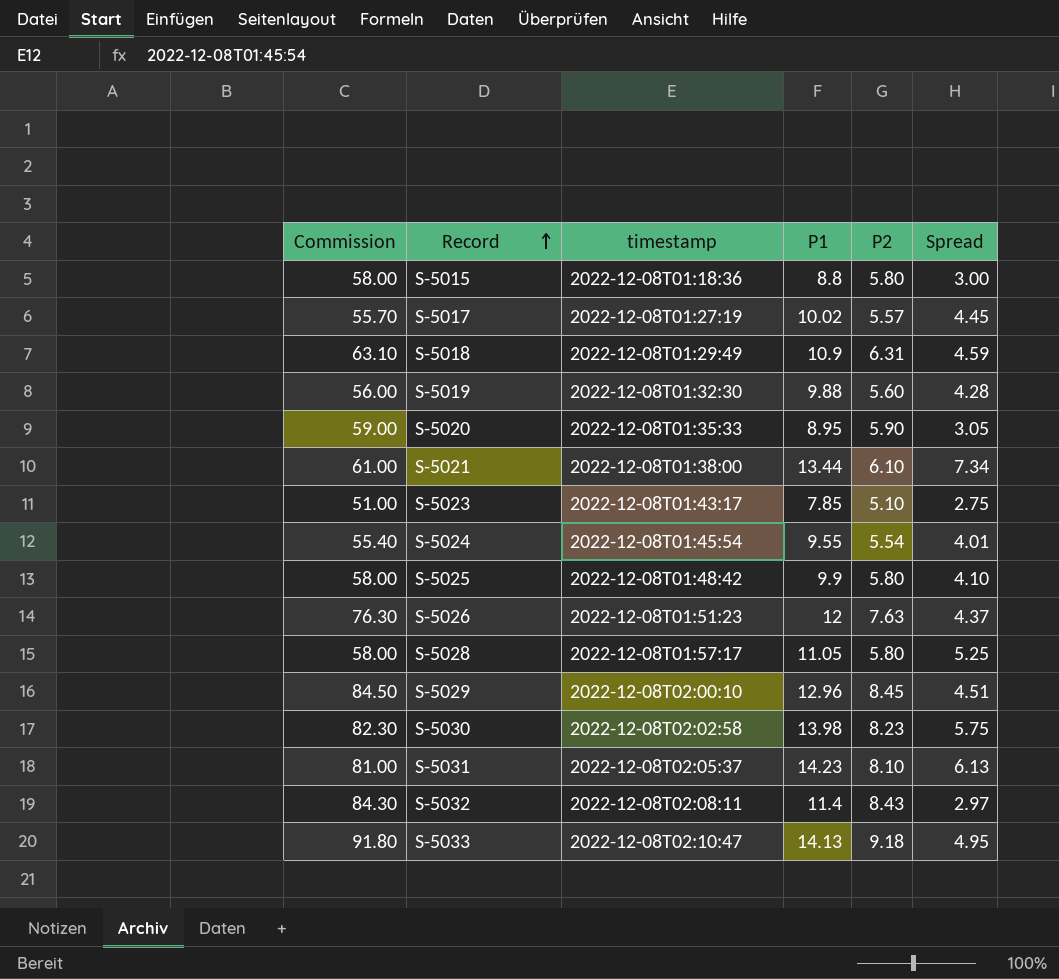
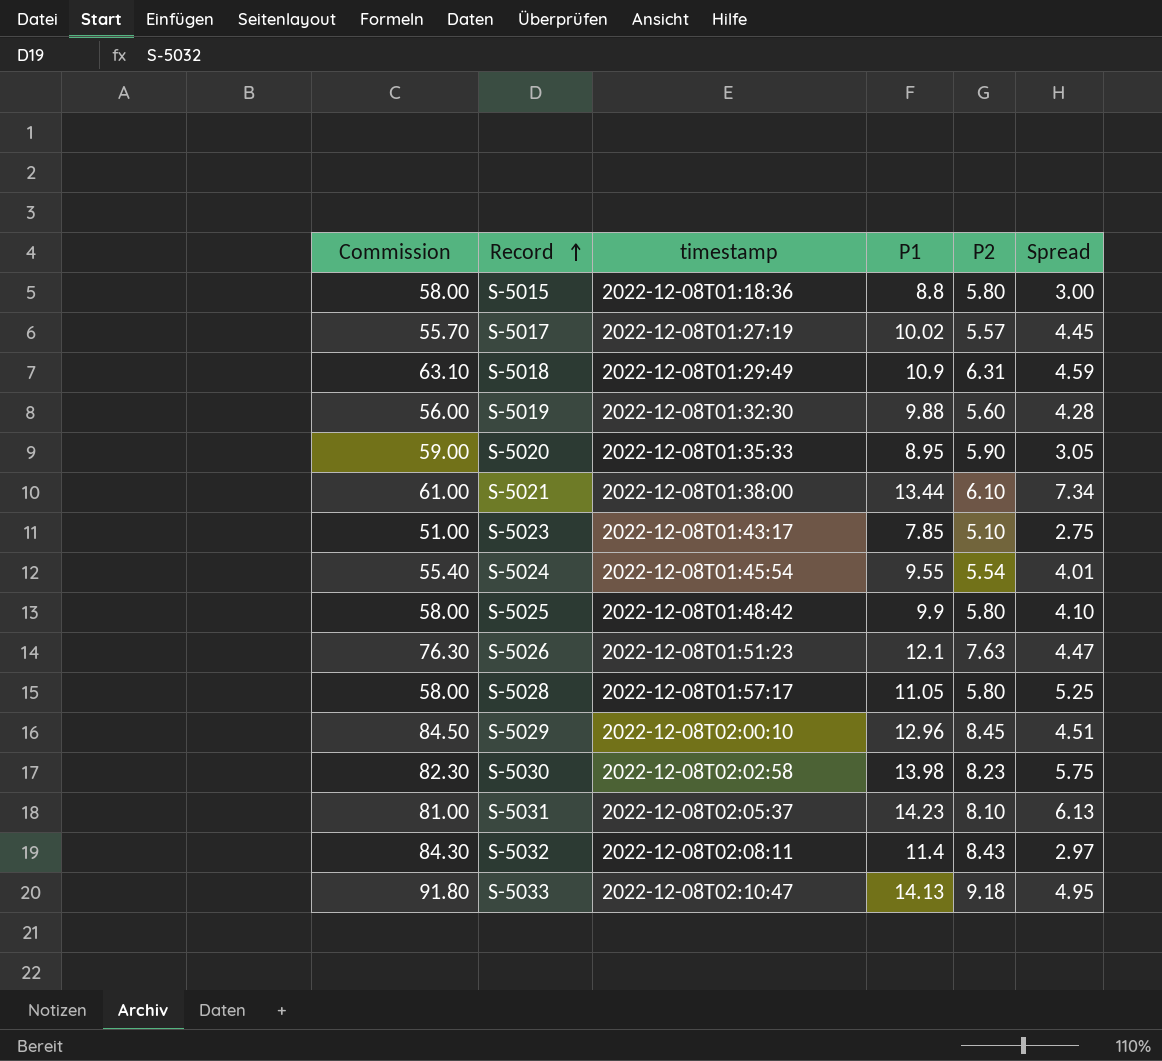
S-5026 | P1: 12 -> 12.1
S-5026 | Spread: 4.37 -> 4.47

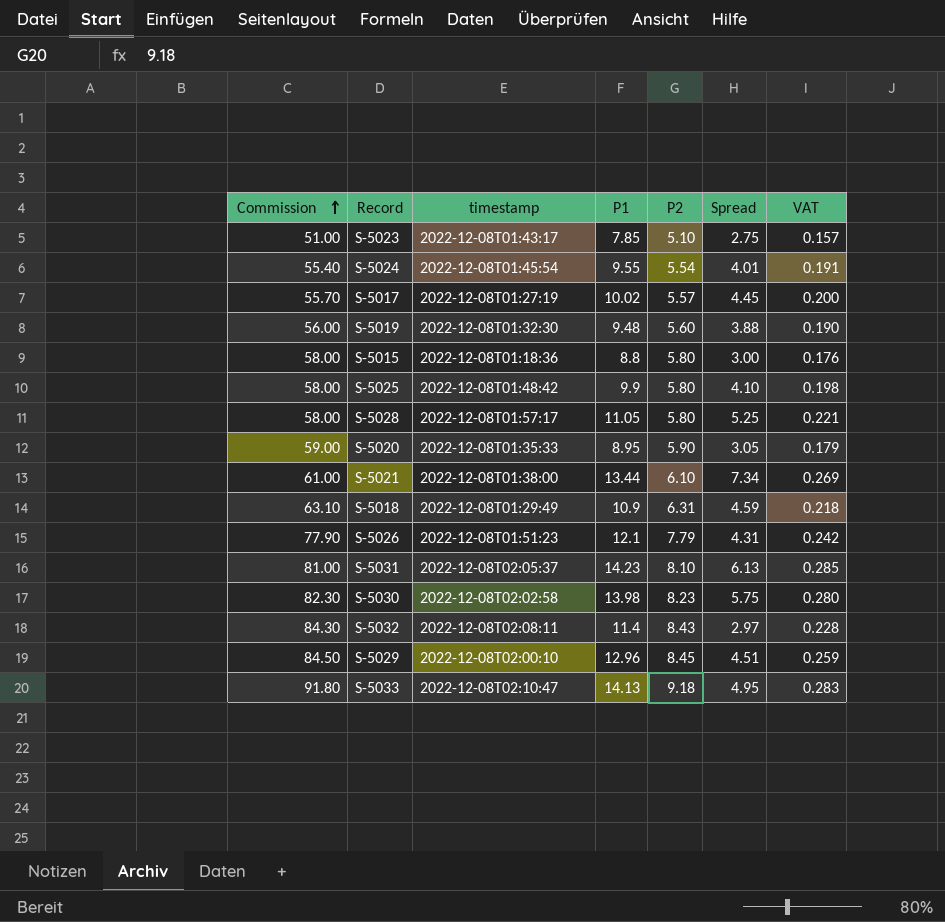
row order: Record ascending -> Commission ascending
column VAT | formula: none -> [P1] * 0.02
S-5019 | P1: 9.88 -> 9.48
S-5019 | Spread: 4.28 -> 3.88
S-5026 | Commission: 76.30 -> 77.90
S-5026 | P2: 7.63 -> 7.79
S-5026 | Spread: 4.47 -> 4.31

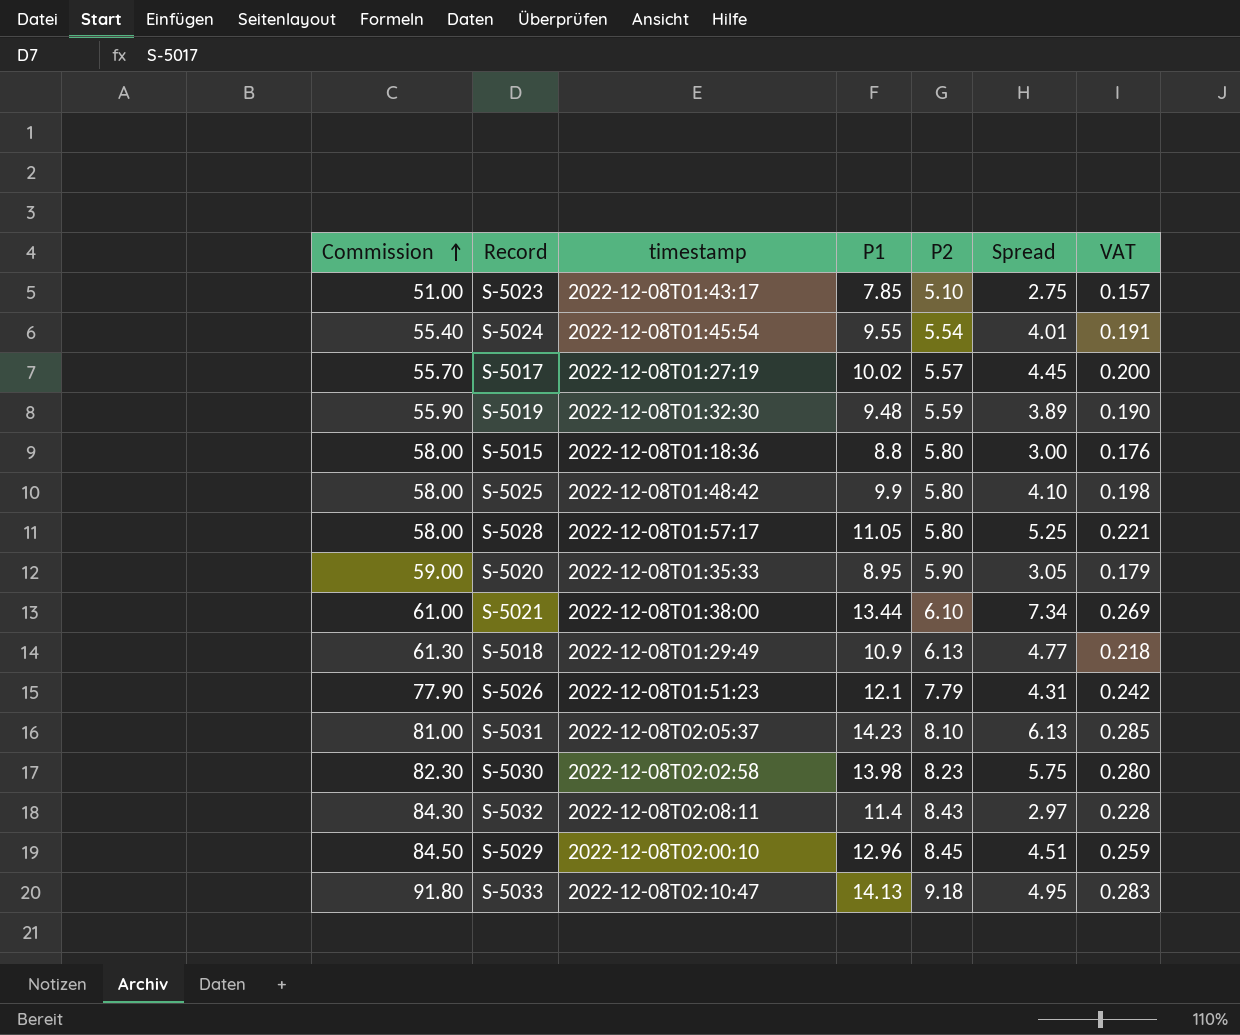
S-5019 | Commission: 56.00 -> 55.90
S-5019 | P2: 5.60 -> 5.59
S-5019 | Spread: 3.88 -> 3.89
S-5018 | Commission: 63.10 -> 61.30
S-5018 | P2: 6.31 -> 6.13
S-5018 | Spread: 4.59 -> 4.77

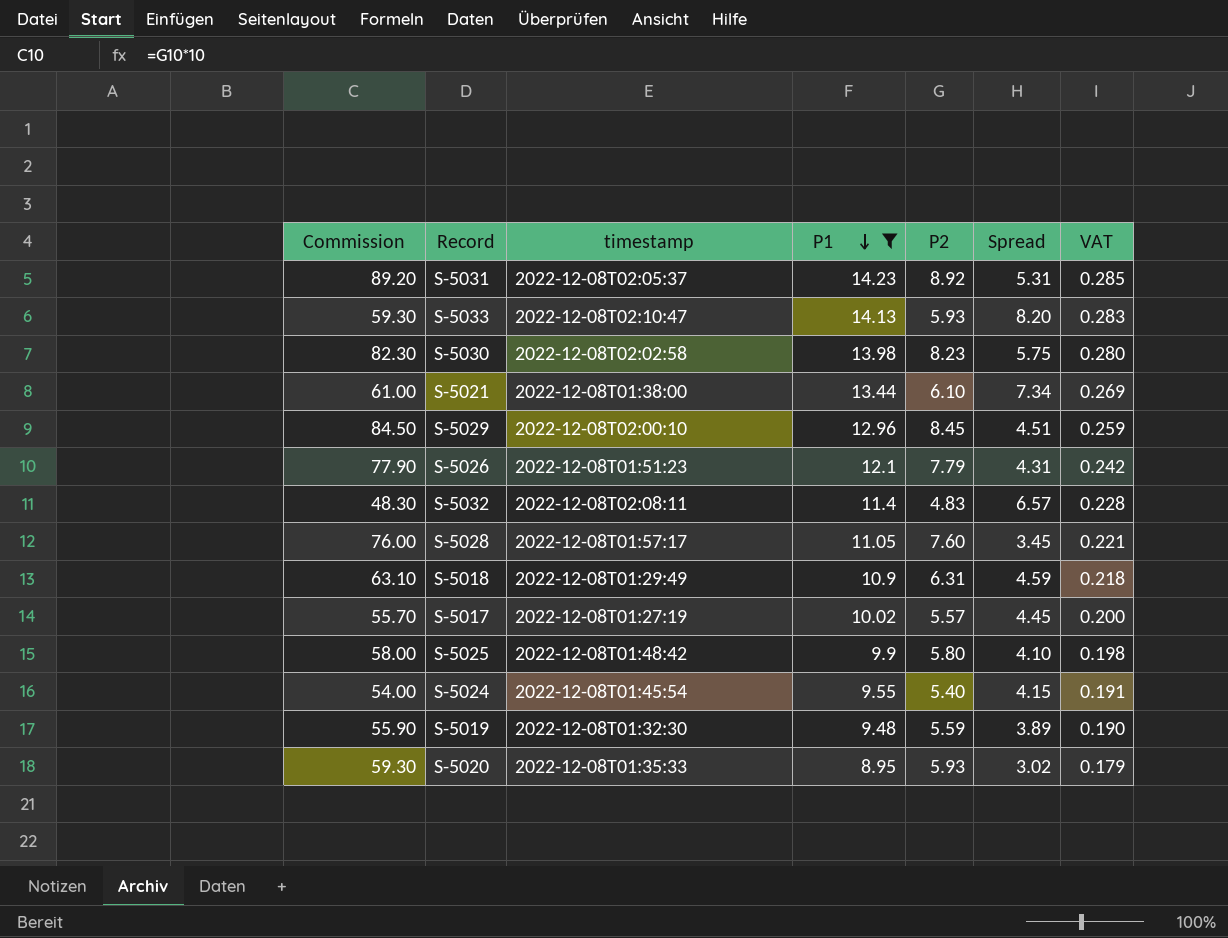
filter: none -> P1 >= 8.95
row order: Commission ascending -> P1 descending
S-5031 | Commission: 81.00 -> 89.20
S-5031 | P2: 8.10 -> 8.92
S-5031 | Spread: 6.13 -> 5.31
S-5033 | Commission: 91.80 -> 59.30
S-5033 | P2: 9.18 -> 5.93
S-5033 | Spread: 4.95 -> 8.20
S-5032 | Commission: 84.30 -> 48.30
S-5032 | P2: 8.43 -> 4.83
S-5032 | Spread: 2.97 -> 6.57
S-5028 | Commission: 58.00 -> 76.00
S-5028 | P2: 5.80 -> 7.60
S-5028 | Spread: 5.25 -> 3.45
S-5018 | Commission: 61.30 -> 63.10
S-5018 | P2: 6.13 -> 6.31
S-5018 | Spread: 4.77 -> 4.59
S-5024 | Commission: 55.40 -> 54.00
S-5024 | P2: 5.54 -> 5.40
S-5024 | Spread: 4.01 -> 4.15
S-5020 | Commission: 59.00 -> 59.30
S-5020 | P2: 5.90 -> 5.93
S-5020 | Spread: 3.05 -> 3.02

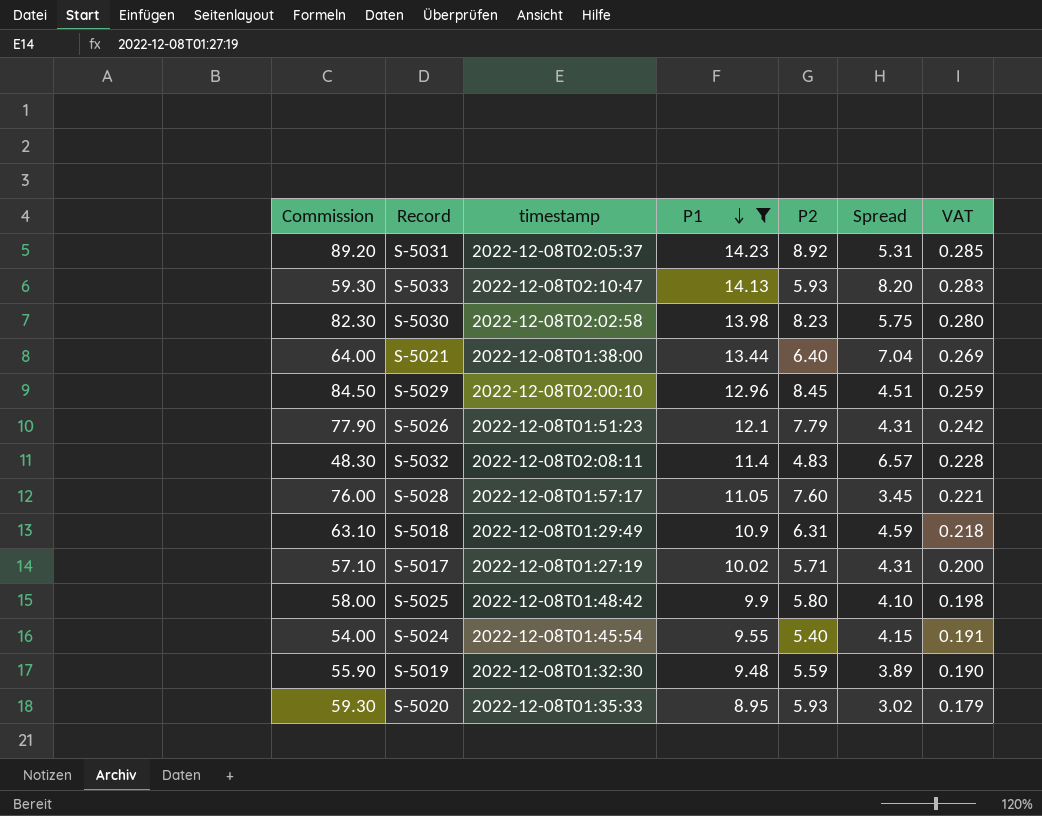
S-5021 | Commission: 61.00 -> 64.00
S-5021 | P2: 6.10 -> 6.40
S-5021 | Spread: 7.34 -> 7.04
S-5017 | Commission: 55.70 -> 57.10
S-5017 | P2: 5.57 -> 5.71
S-5017 | Spread: 4.45 -> 4.31

